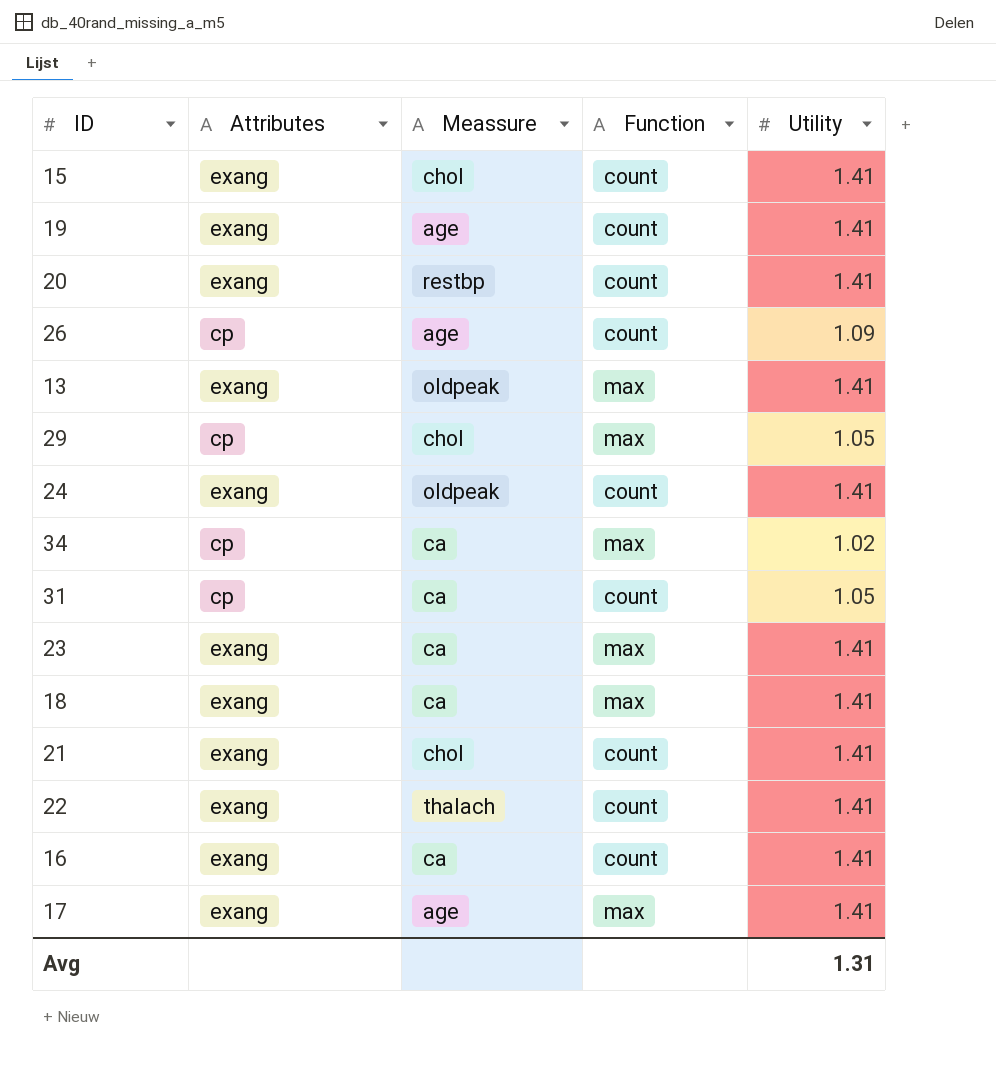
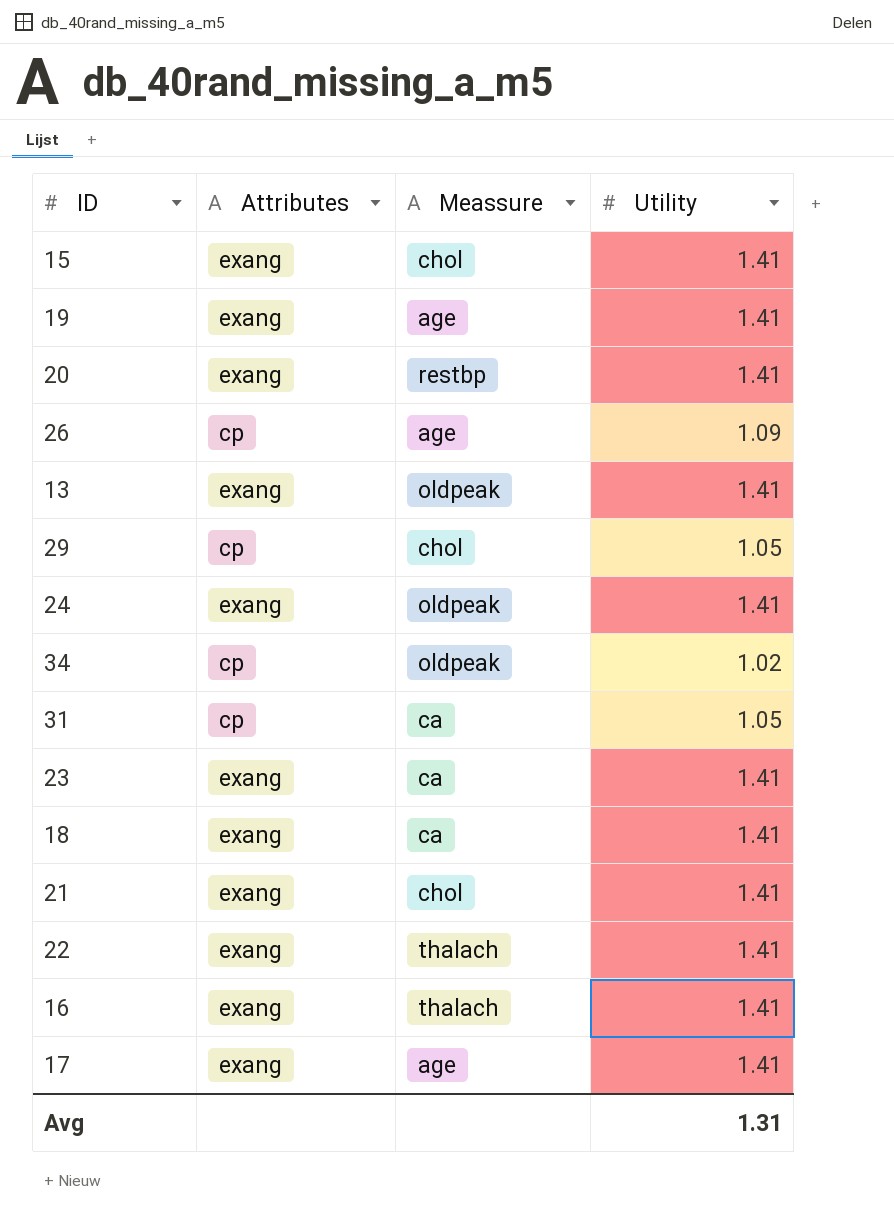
column Function | position: 4 -> none
34 | Meassure: ca -> oldpeak
16 | Meassure: ca -> thalach

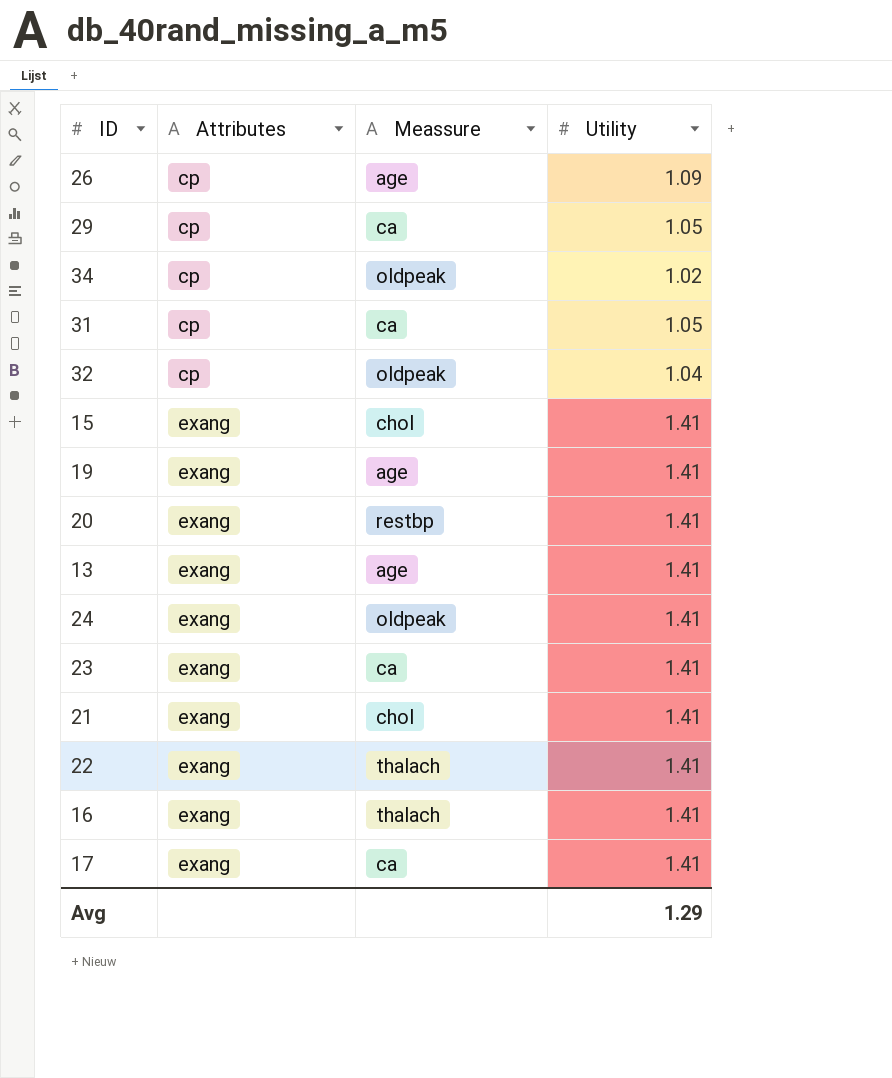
row order: none -> Attributes ascending
row 18: exang | ca | 1.41 -> none
29 | Meassure: chol -> ca
row 32: none -> cp | oldpeak | 1.04
13 | Meassure: oldpeak -> age
17 | Meassure: age -> ca
Avg | Utility: 1.31 -> 1.29

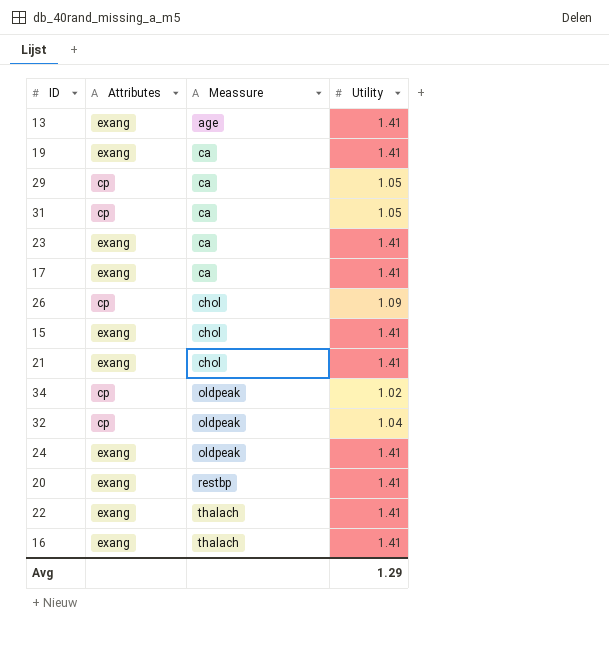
row order: Attributes ascending -> Meassure ascending
19 | Meassure: age -> ca
26 | Meassure: age -> chol

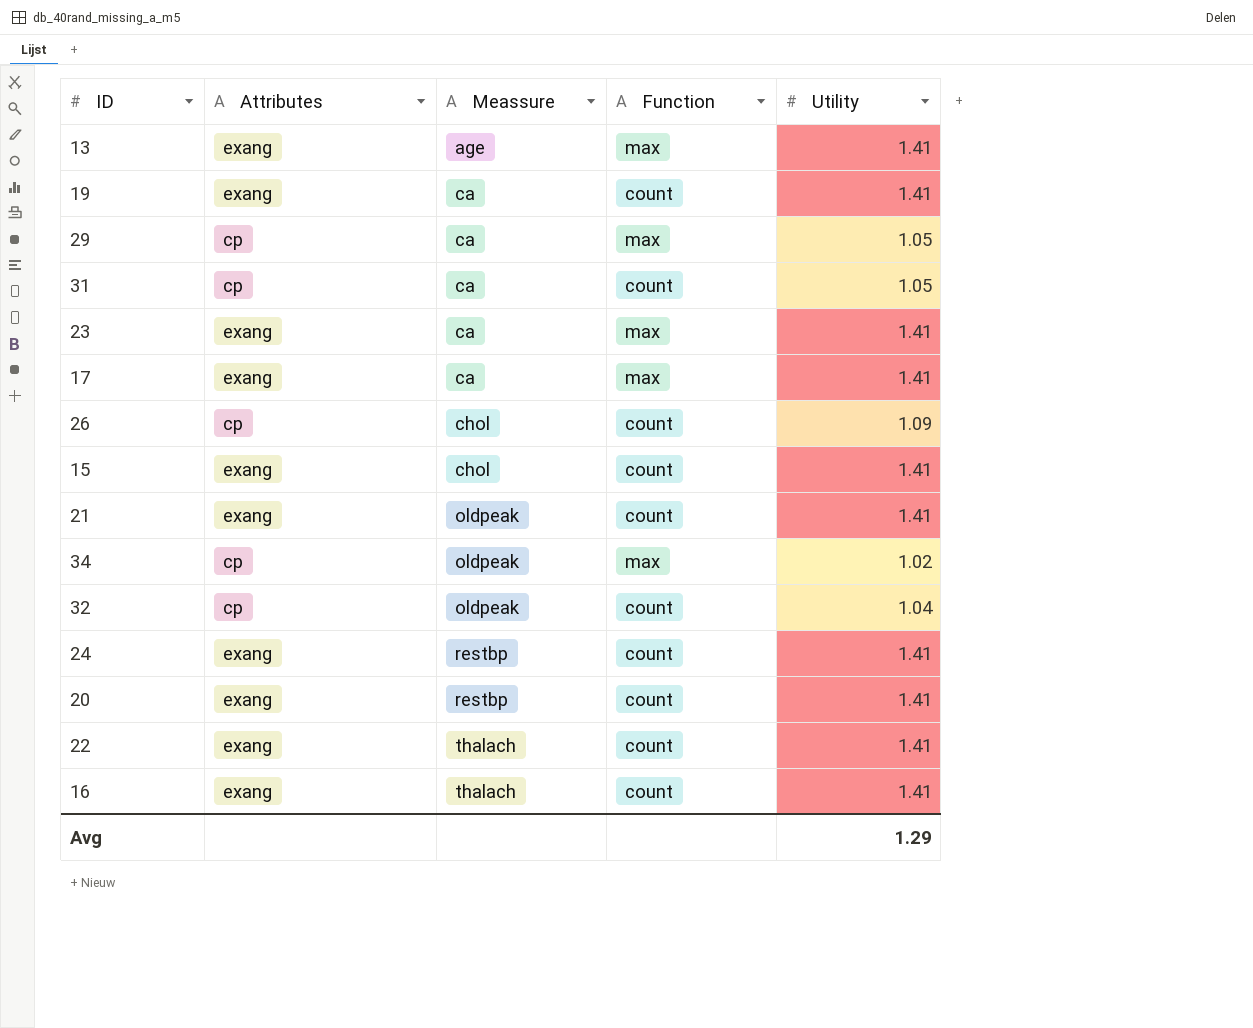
column Function | position: none -> 4
21 | Meassure: chol -> oldpeak
24 | Meassure: oldpeak -> restbp

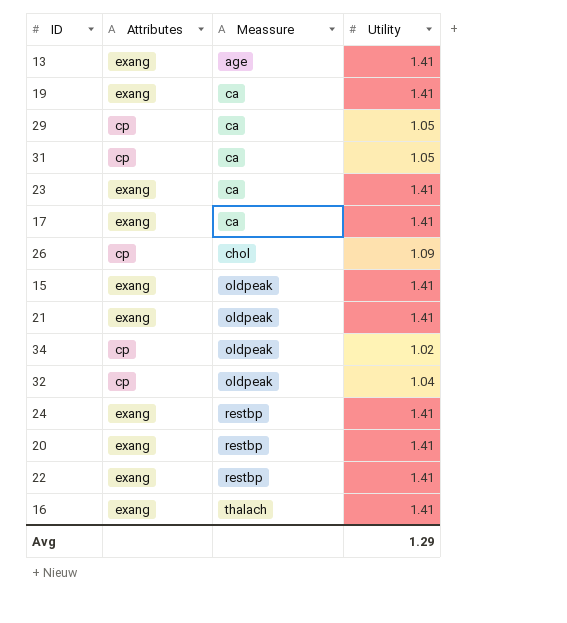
column Function | position: 4 -> none
15 | Meassure: chol -> oldpeak
22 | Meassure: thalach -> restbp

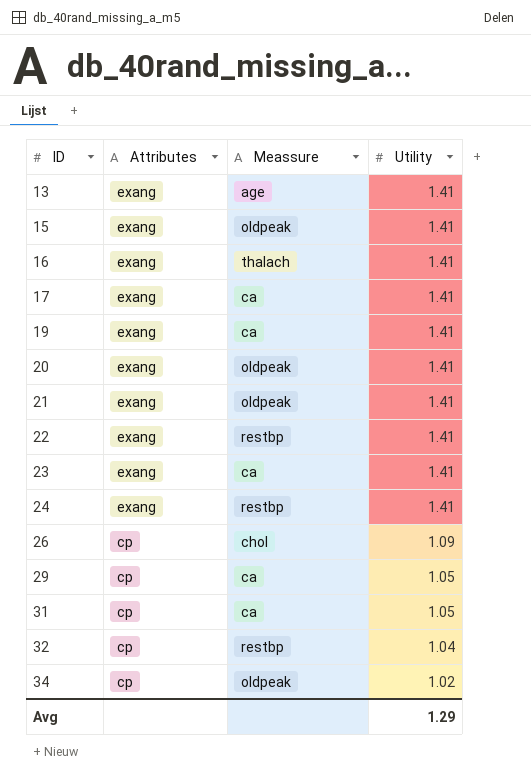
row order: Meassure ascending -> ID ascending
20 | Meassure: restbp -> oldpeak
32 | Meassure: oldpeak -> restbp

